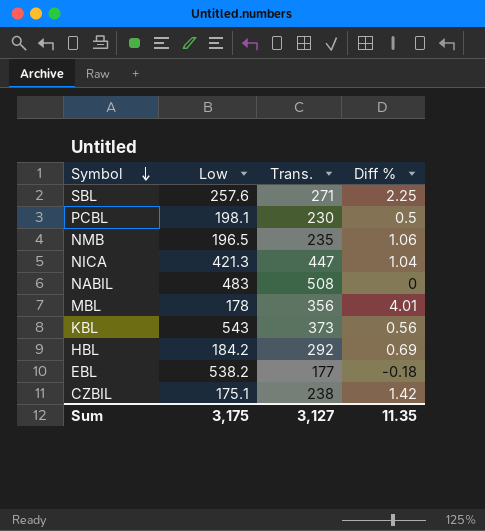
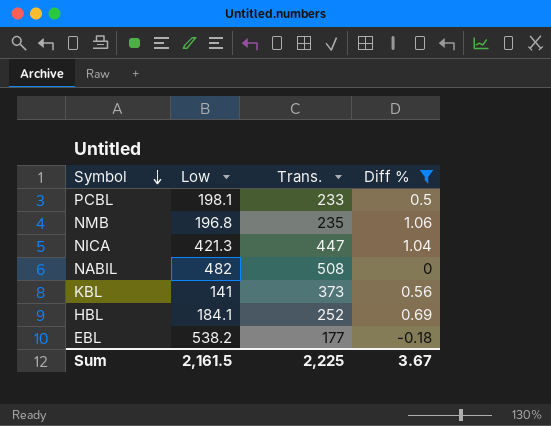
filter: none -> Diff % <= 1.06
PCBL | Trans.: 230 -> 233
NMB | Low: 196.5 -> 196.8
NABIL | Low: 483 -> 482
KBL | Low: 543 -> 141
HBL | Low: 184.2 -> 184.1
HBL | Trans.: 292 -> 252
Sum | Low: 3,175 -> 2,161.5
Sum | Trans.: 3,127 -> 2,225
Sum | Diff %: 11.35 -> 3.67

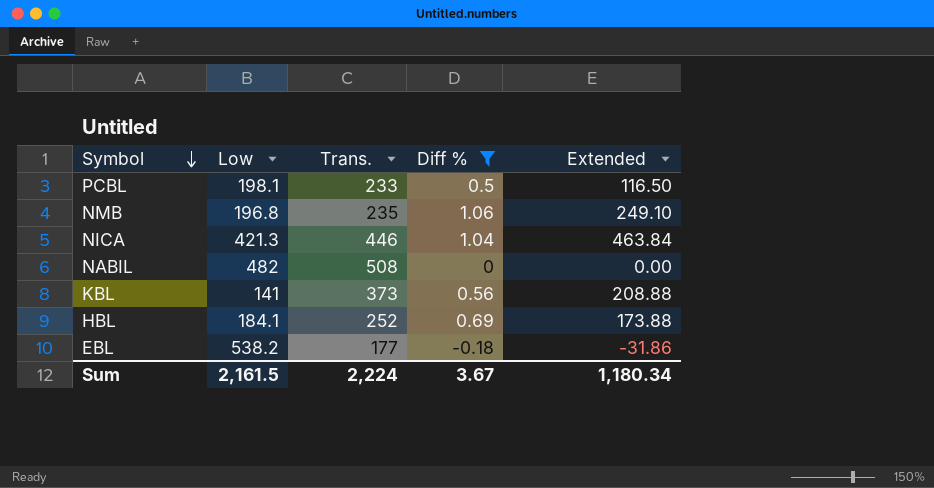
column Extended | formula: none -> [Trans.] * [Diff %]
NICA | Trans.: 447 -> 446
Sum | Trans.: 2,225 -> 2,224

